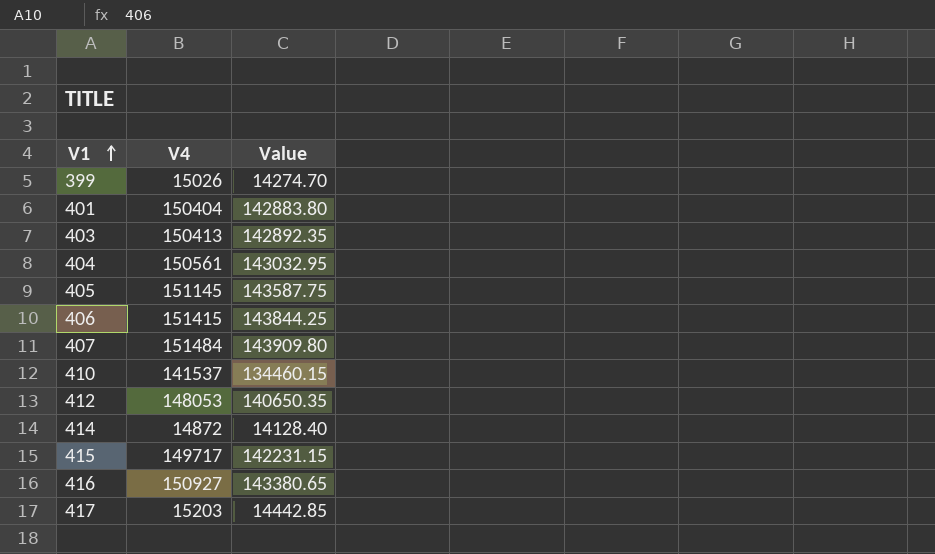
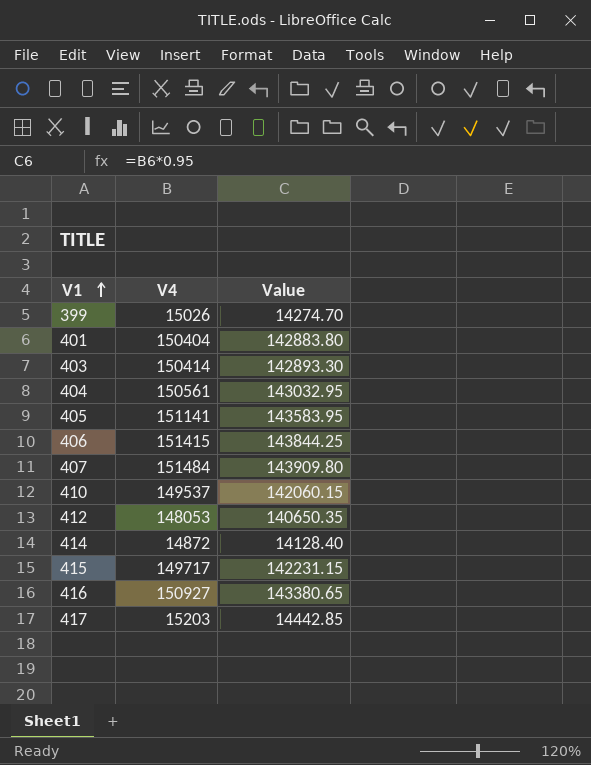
403 | V4: 150413 -> 150414
403 | Value: 142892.35 -> 142893.30
405 | V4: 151145 -> 151141
405 | Value: 143587.75 -> 143583.95
410 | V4: 141537 -> 149537
410 | Value: 134460.15 -> 142060.15

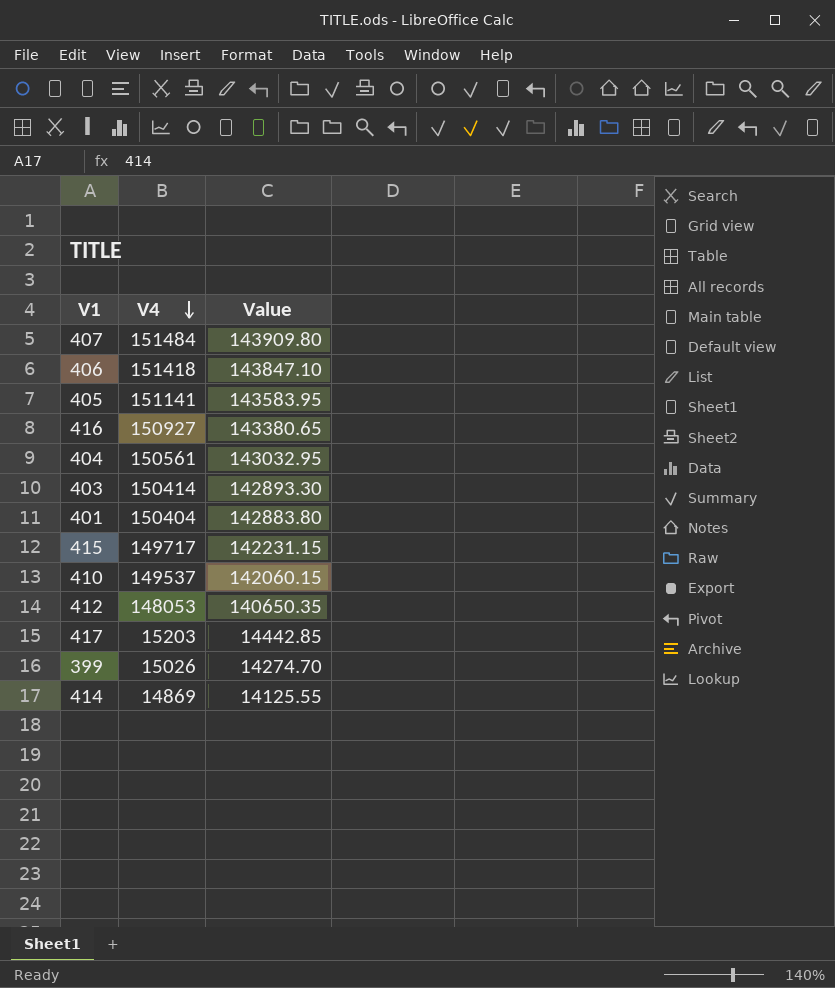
row order: V1 ascending -> V4 descending
406 | V4: 151415 -> 151418
406 | Value: 143844.25 -> 143847.10
414 | V4: 14872 -> 14869
414 | Value: 14128.40 -> 14125.55

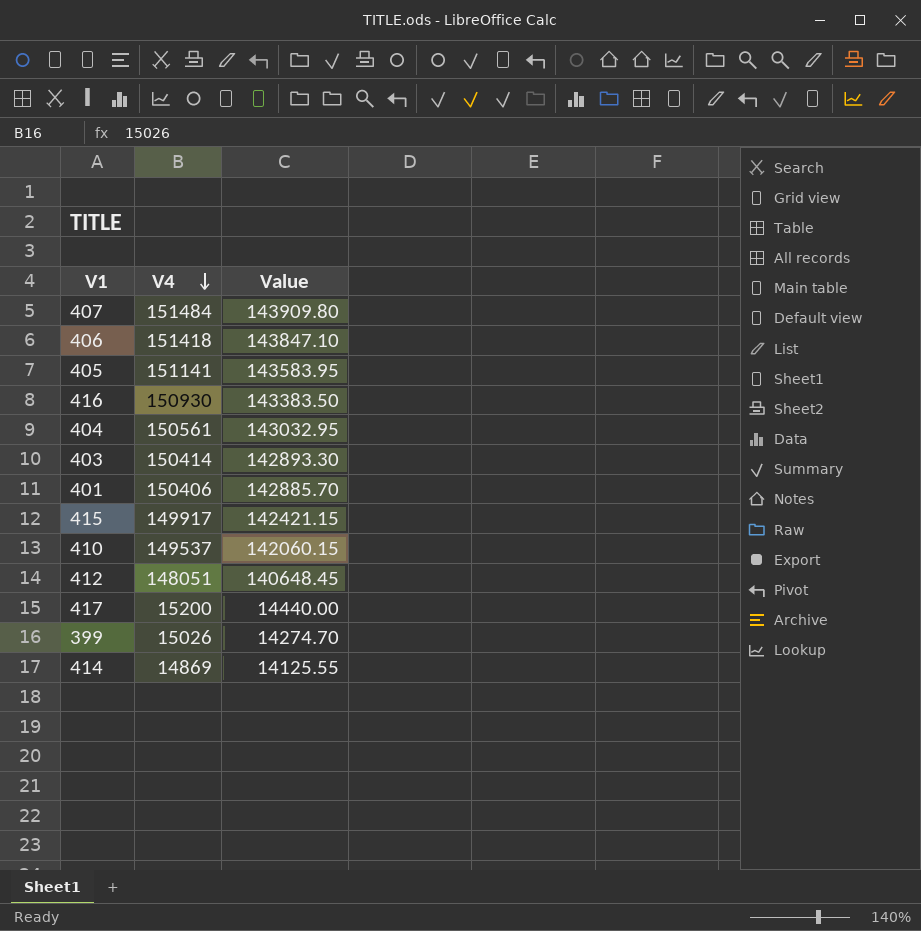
416 | V4: 150927 -> 150930
416 | Value: 143380.65 -> 143383.50
401 | V4: 150404 -> 150406
401 | Value: 142883.80 -> 142885.70
415 | V4: 149717 -> 149917
415 | Value: 142231.15 -> 142421.15
412 | V4: 148053 -> 148051
412 | Value: 140650.35 -> 140648.45
417 | V4: 15203 -> 15200
417 | Value: 14442.85 -> 14440.00

